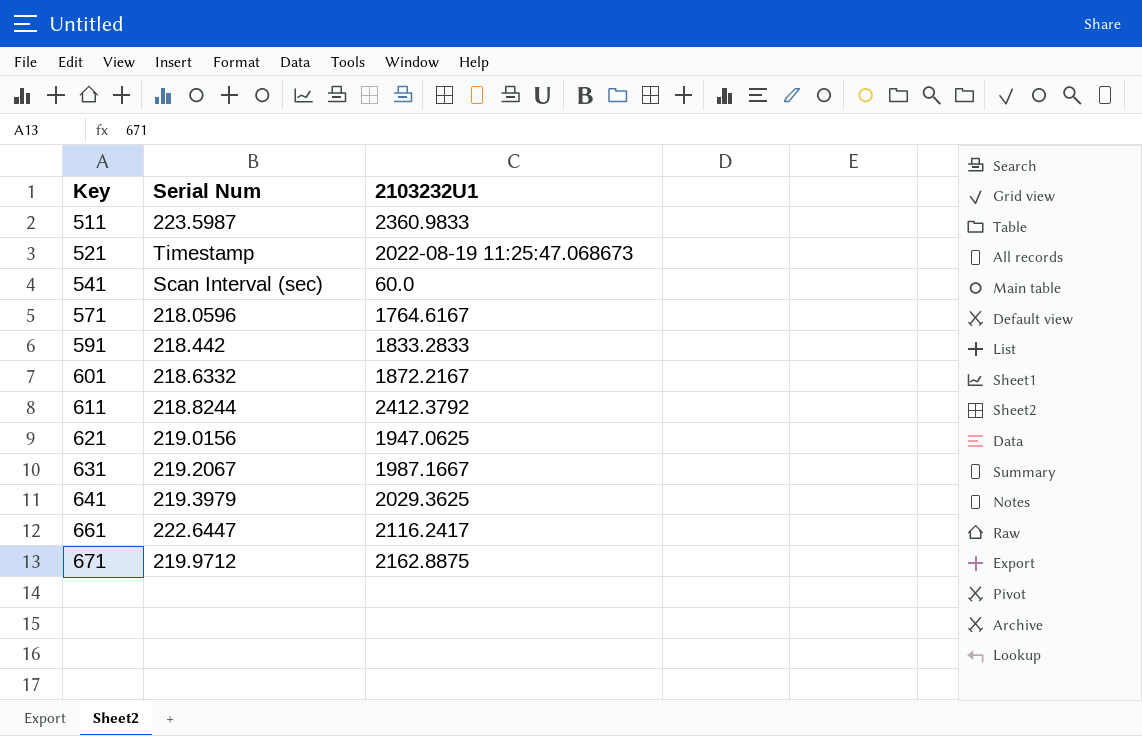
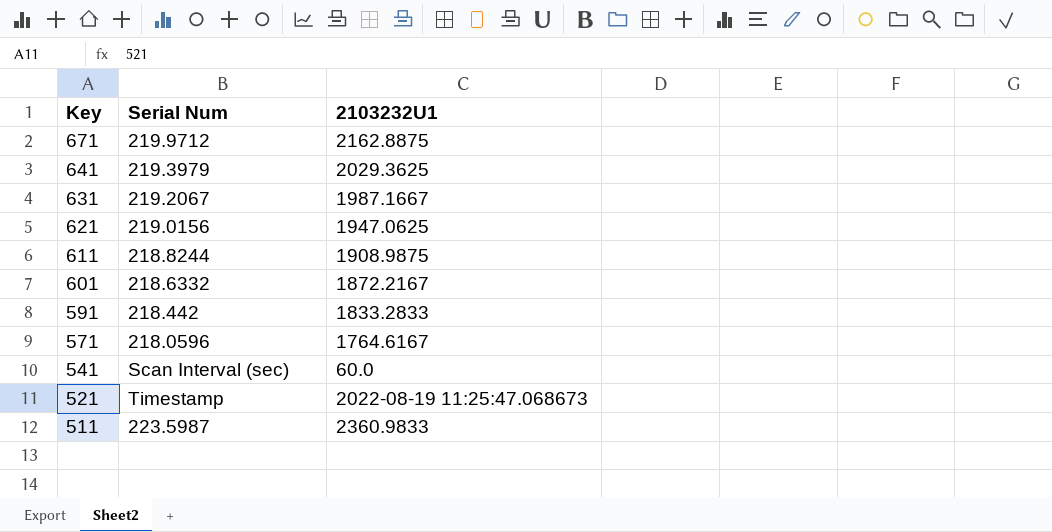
row order: Key ascending -> Key descending
row 661: 222.6447 | 2116.2417 -> none
611 | 2103232U1: 2412.3792 -> 1908.9875

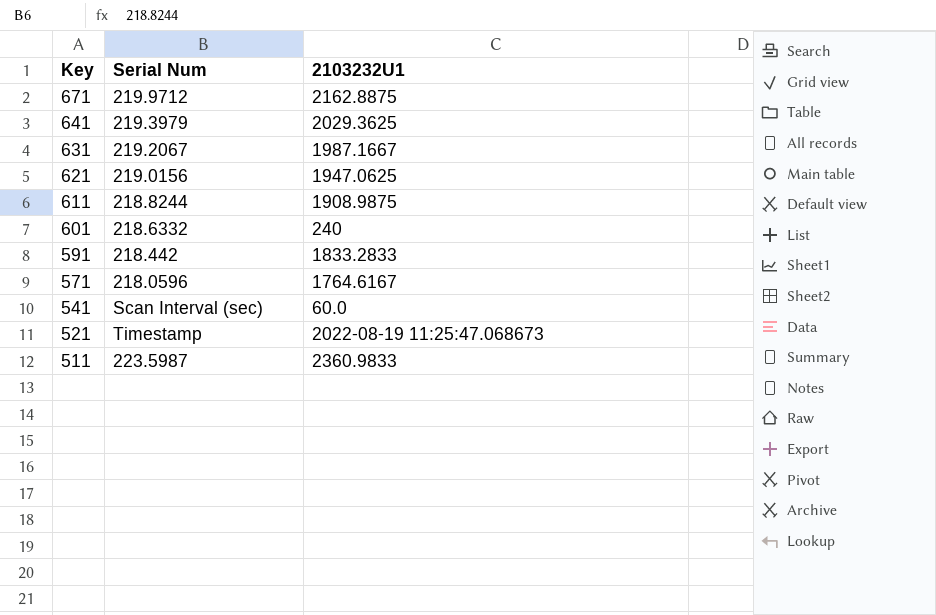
601 | 2103232U1: 1872.2167 -> 240

